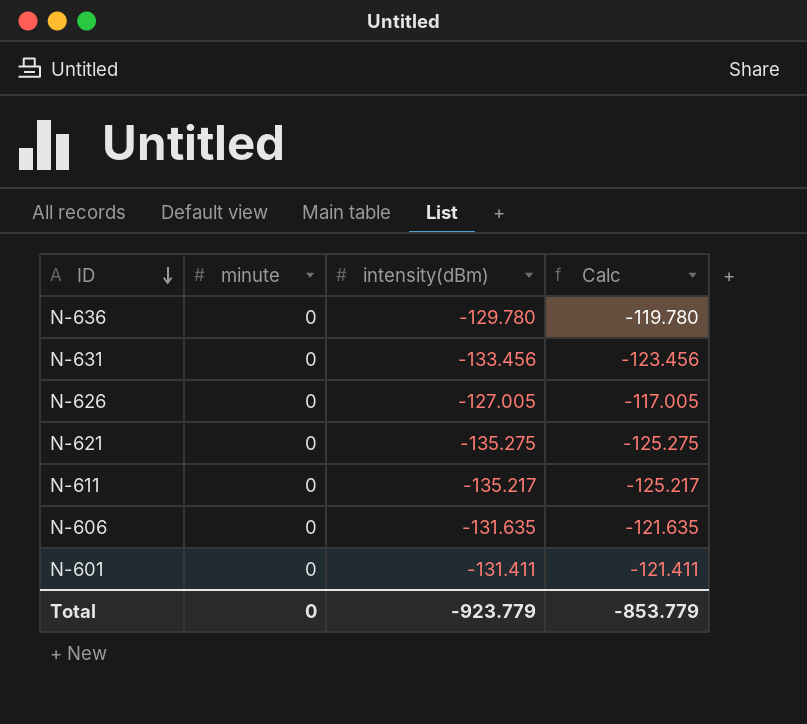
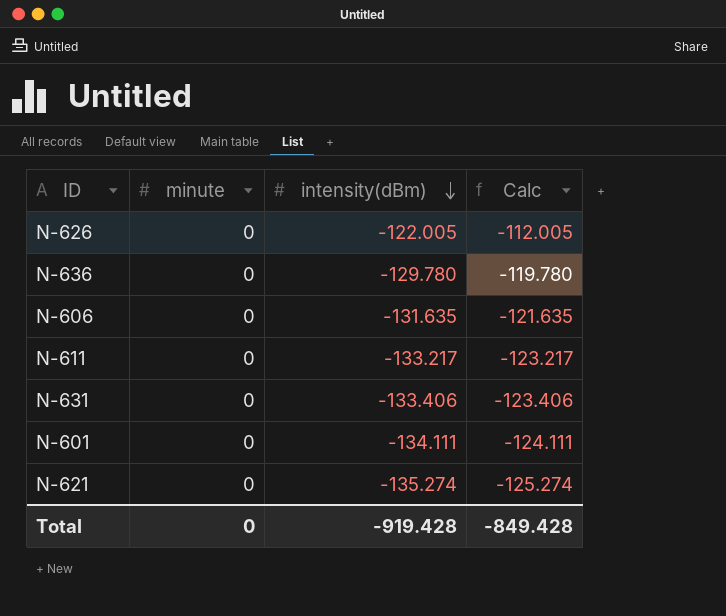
row order: ID descending -> intensity(dBm) descending
N-626 | intensity(dBm): -127.005 -> -122.005
N-626 | Calc: -117.005 -> -112.005
N-611 | intensity(dBm): -135.217 -> -133.217
N-611 | Calc: -125.217 -> -123.217
N-631 | intensity(dBm): -133.456 -> -133.406
N-631 | Calc: -123.456 -> -123.406
N-601 | intensity(dBm): -131.411 -> -134.111
N-601 | Calc: -121.411 -> -124.111
N-621 | intensity(dBm): -135.275 -> -135.274
N-621 | Calc: -125.275 -> -125.274
Total | intensity(dBm): -923.779 -> -919.428
Total | Calc: -853.779 -> -849.428

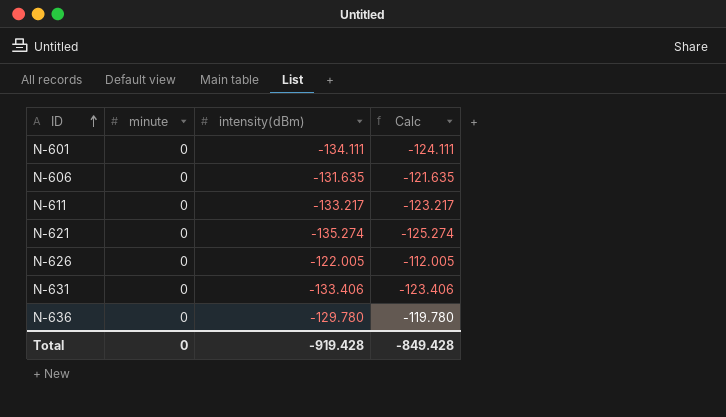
row order: intensity(dBm) descending -> ID ascending

